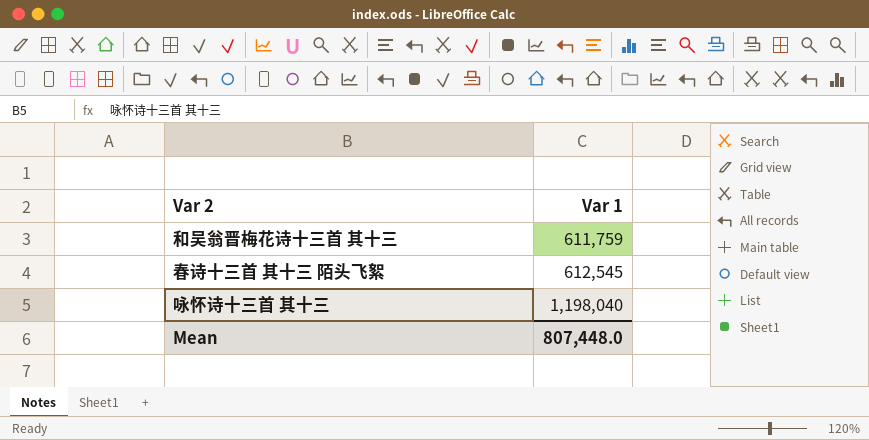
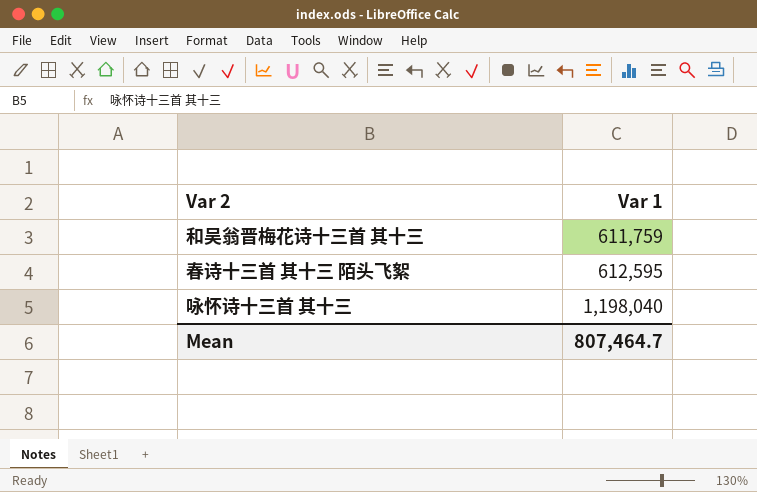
春诗十三首 其十三 陌头飞絮 | Var 1: 612,545 -> 612,595
Mean | Var 1: 807,448.0 -> 807,464.7

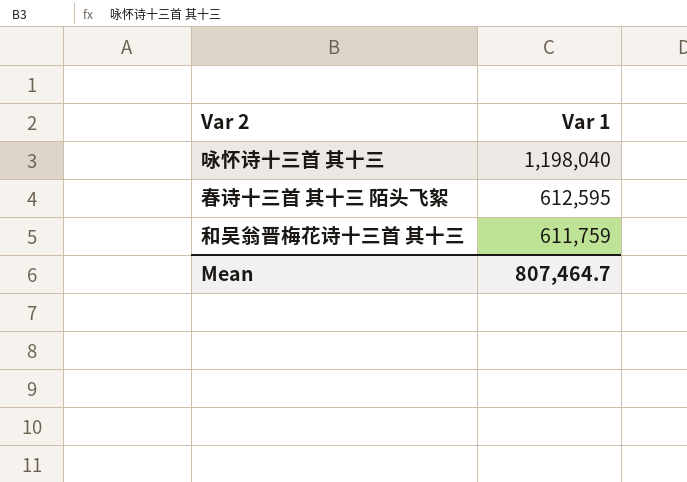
row order: Var 1 ascending -> Var 1 descending

